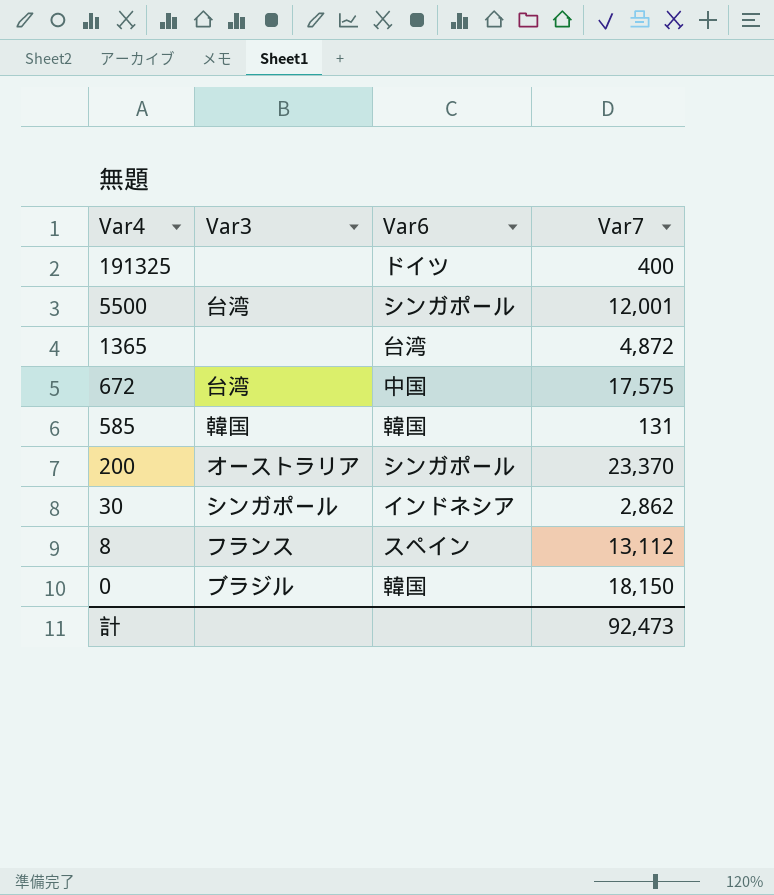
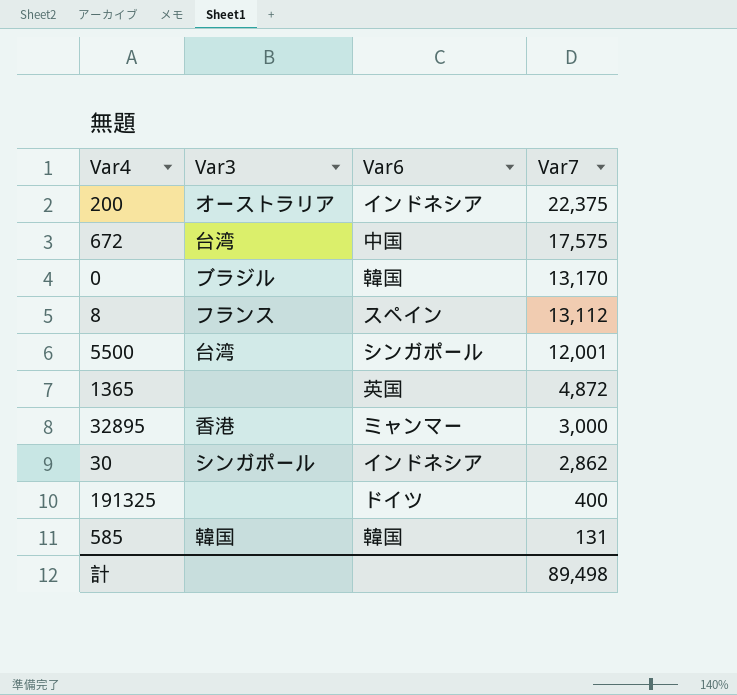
row order: Var4 descending -> Var7 descending
200 | Var6: シンガポール -> インドネシア
200 | Var7: 23,370 -> 22,375
0 | Var7: 18,150 -> 13,170
1365 | Var6: 台湾 -> 英国
row 32895: none -> 香港 | ミャンマー | 3,000
計 | Var7: 92,473 -> 89,498

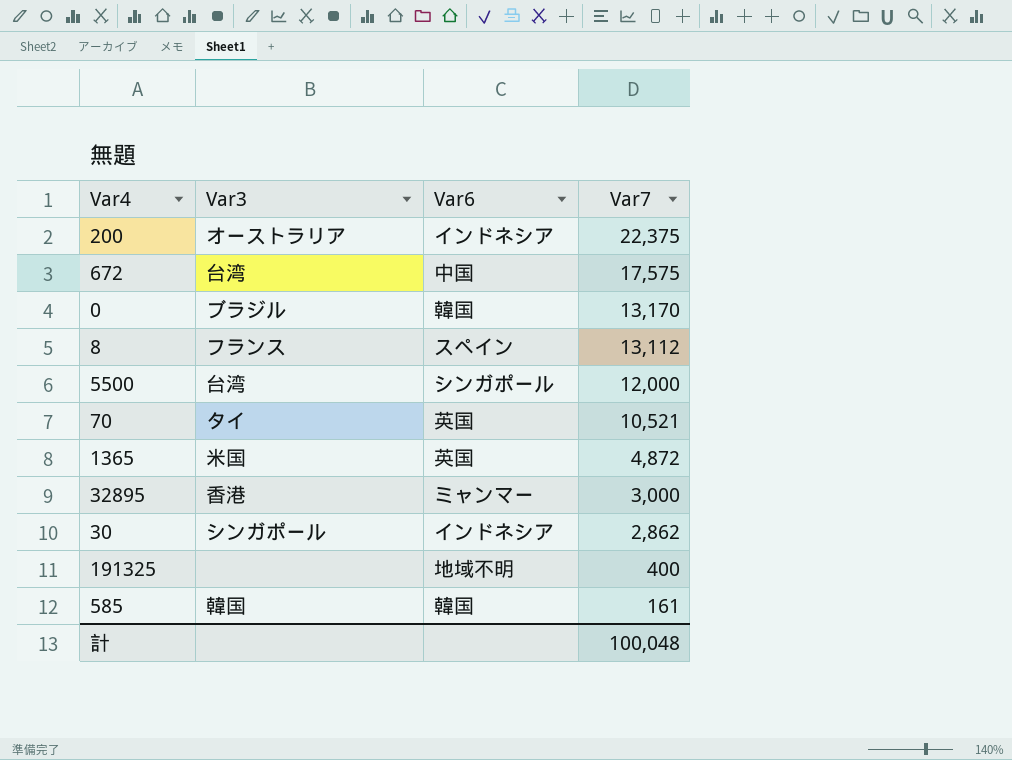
5500 | Var7: 12,001 -> 12,000
row 70: none -> タイ | 英国 | 10,521
1365 | Var3: none -> 米国
191325 | Var6: ドイツ -> 地域不明
585 | Var7: 131 -> 161
計 | Var7: 89,498 -> 100,048

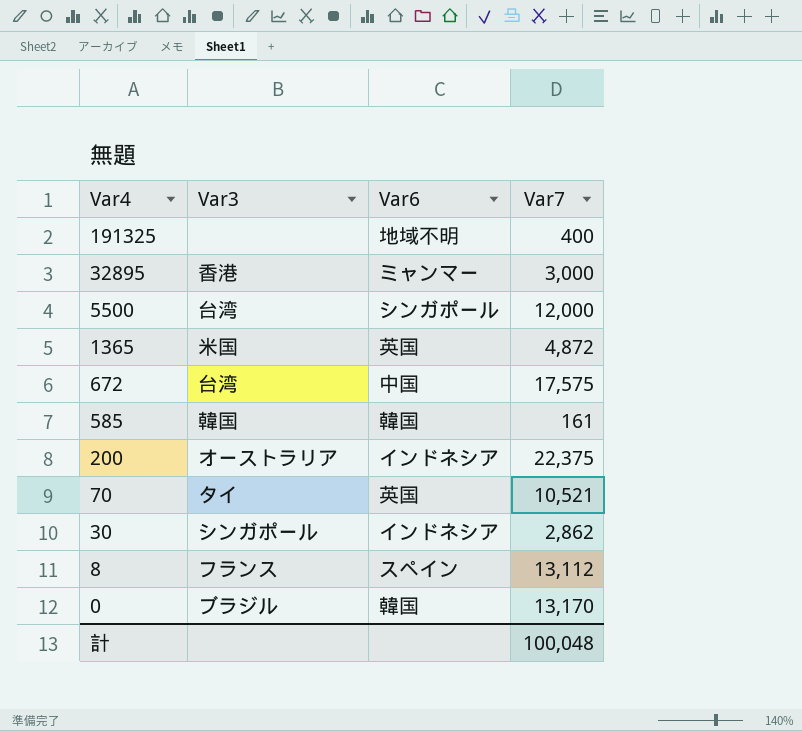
row order: Var7 descending -> Var4 descending

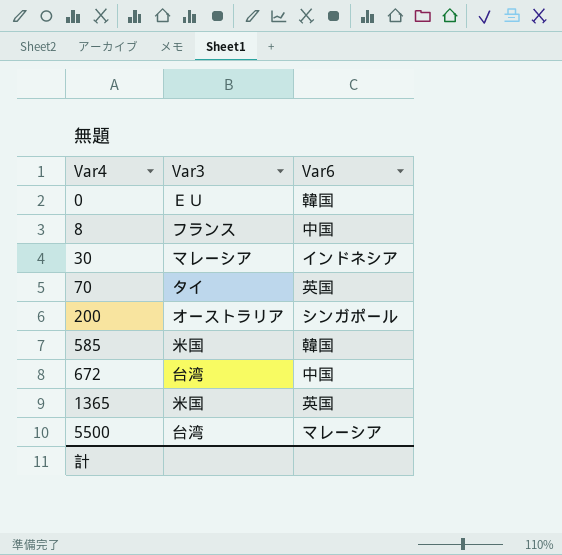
row order: Var4 descending -> Var4 ascending
column Var7 | position: 4 -> none
row 191325: none | 地域不明 | 400 -> none
row 32895: 香港 | ミャンマー | 3,000 -> none
0 | Var3: ブラジル -> ＥＵ
8 | Var6: スペイン -> 中国
30 | Var3: シンガポール -> マレーシア
200 | Var6: インドネシア -> シンガポール
585 | Var3: 韓国 -> 米国
5500 | Var6: シンガポール -> マレーシア

